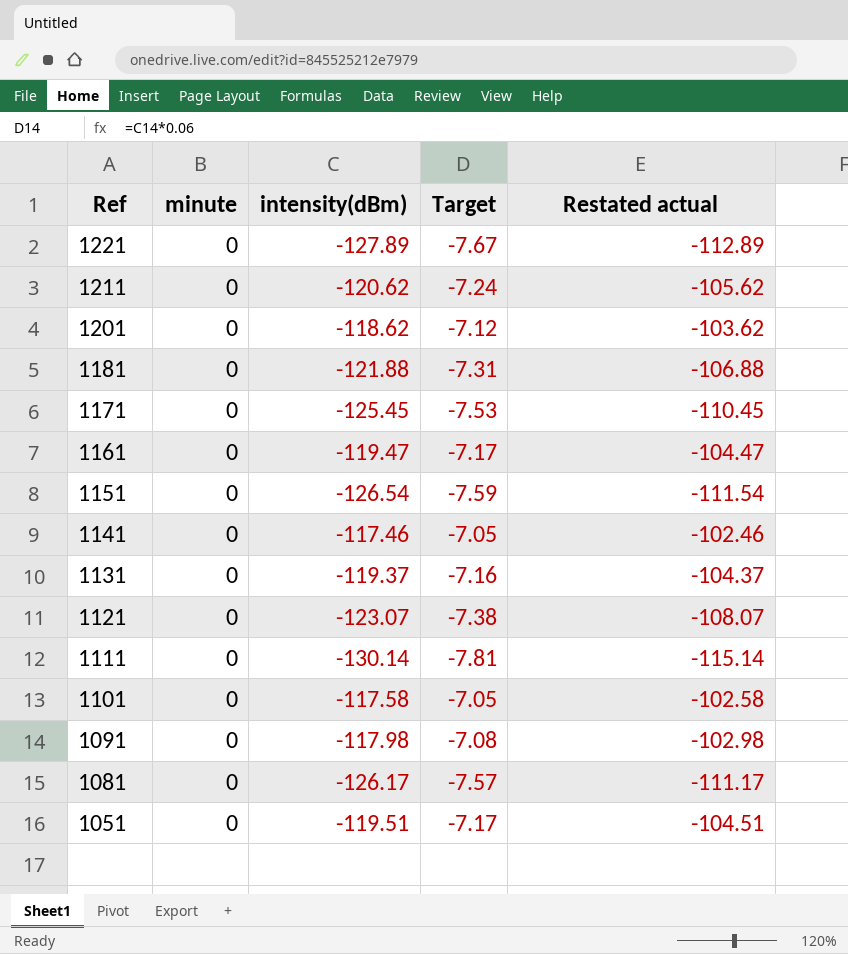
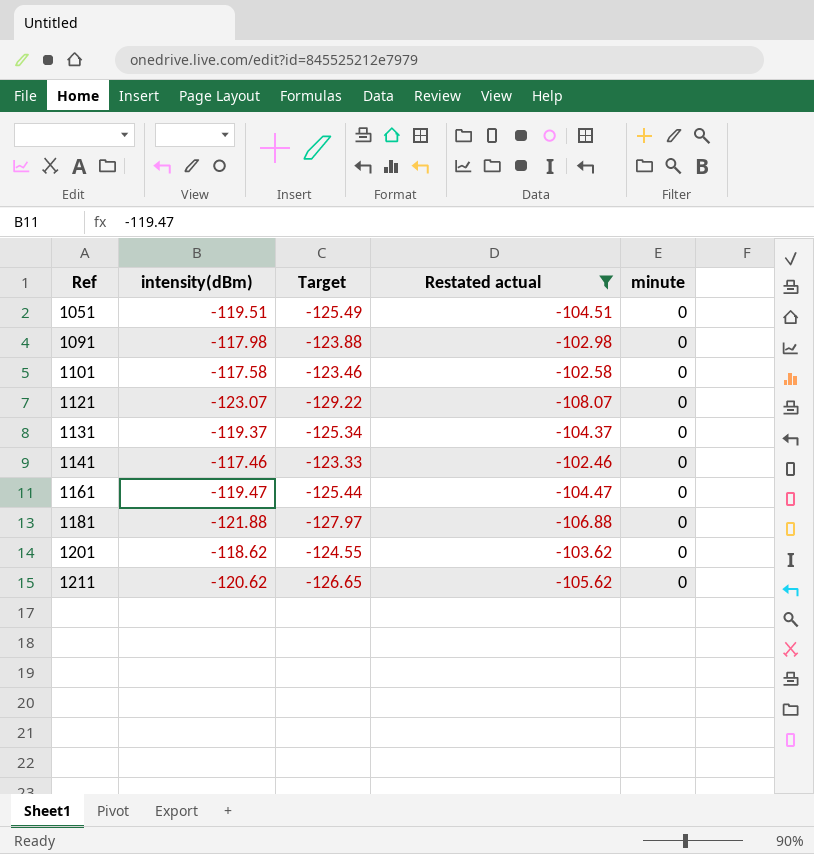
filter: none -> Restated actual >= -108.07
row order: Ref descending -> Ref ascending
column Target | formula: [intensity(dBm)] * 0.06 -> [intensity(dBm)] * 1.05
column minute | position: 2 -> 5

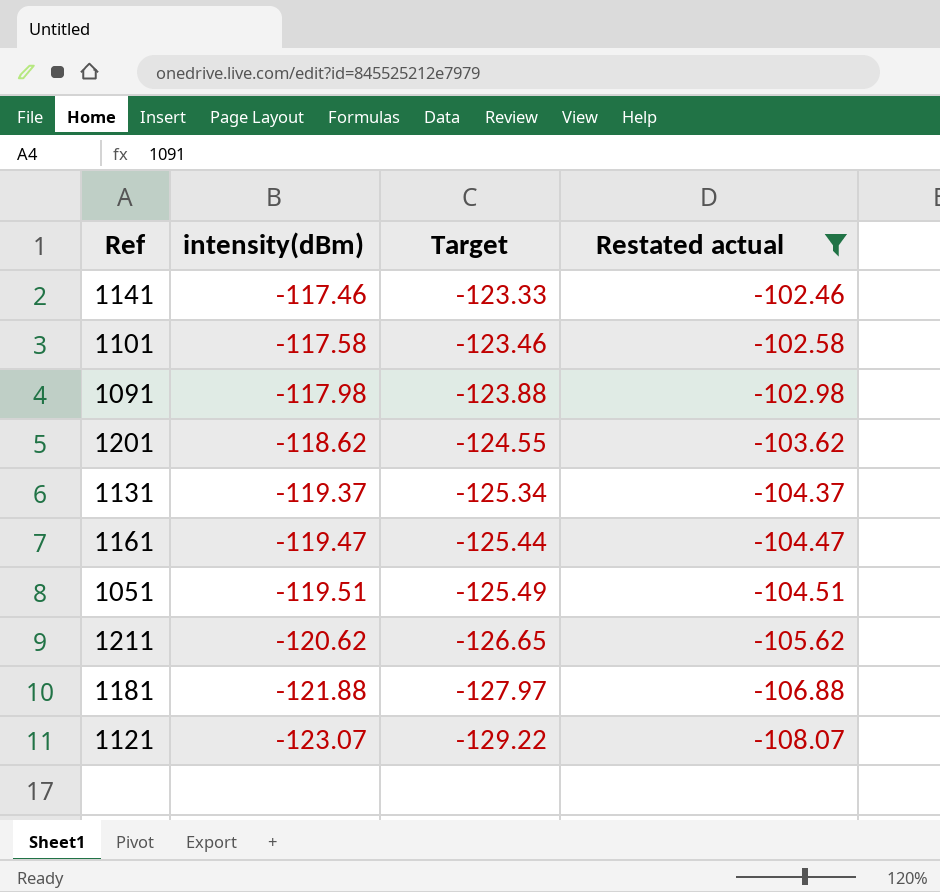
row order: Ref ascending -> intensity(dBm) descending
column minute | position: 5 -> none

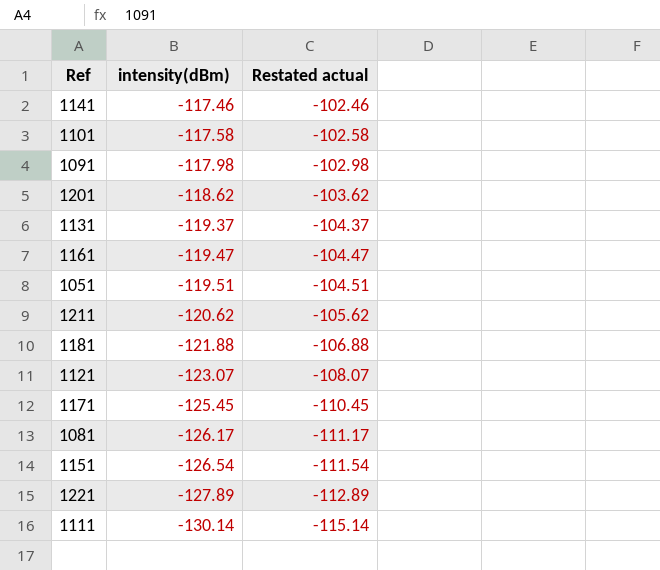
filter: Restated actual >= -108.07 -> none
column Target | formula: [intensity(dBm)] * 1.05 -> none

